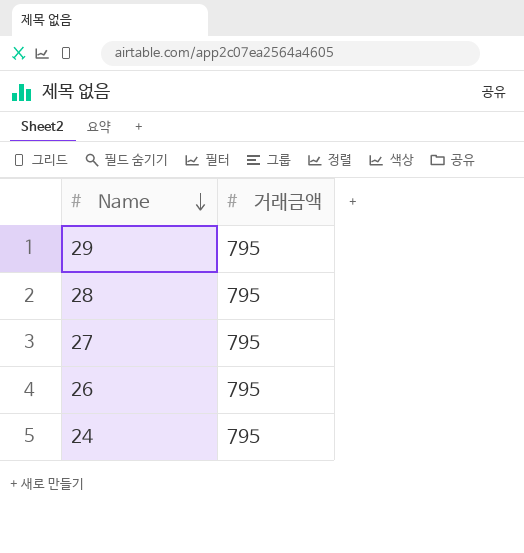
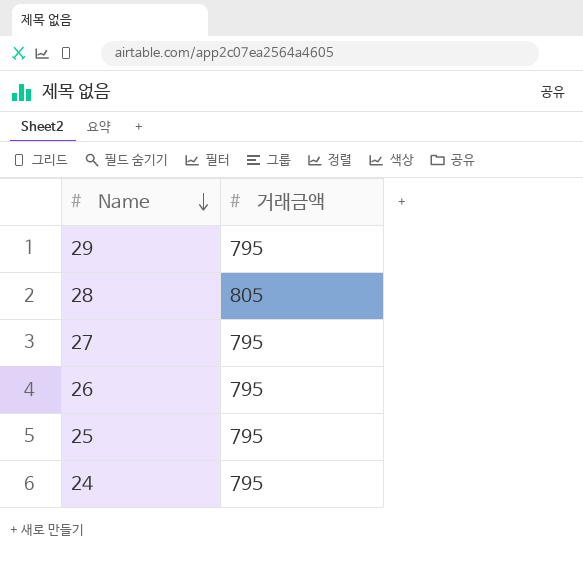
28 | 거래금액: 795 -> 805
row 25: none -> 795

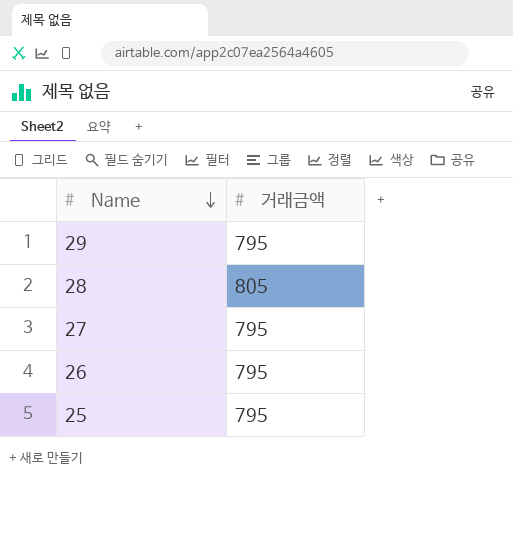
row 24: 795 -> none

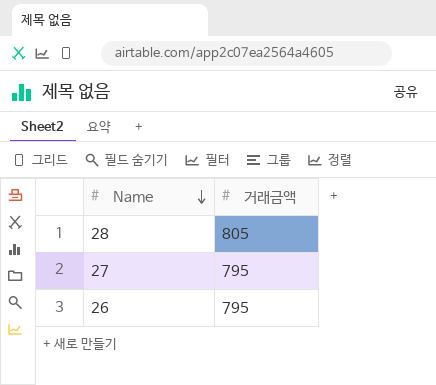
row 29: 795 -> none
row 25: 795 -> none

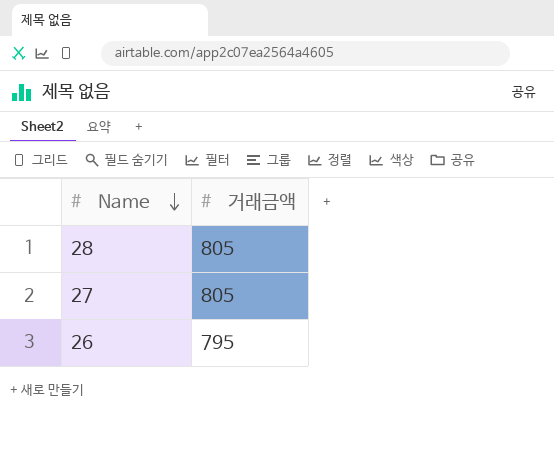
27 | 거래금액: 795 -> 805

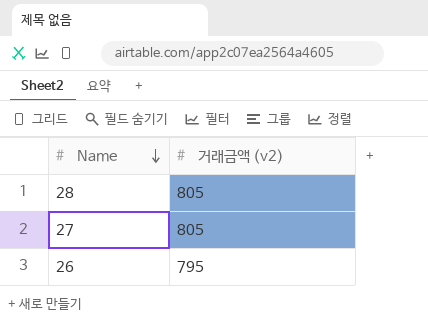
column name: 거래금액 -> 거래금액 (v2)

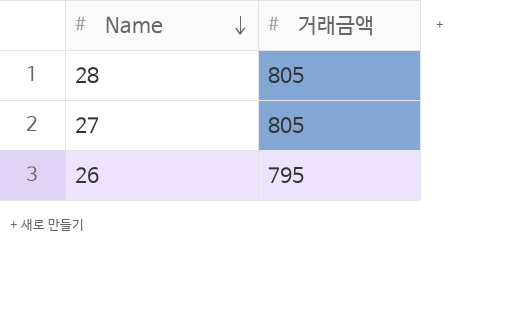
column name: 거래금액 (v2) -> 거래금액

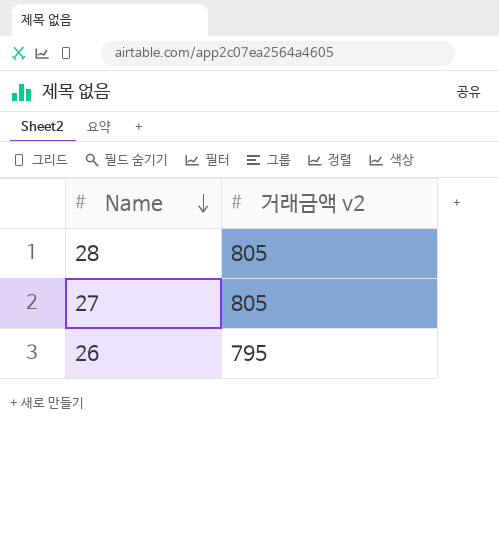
column name: 거래금액 -> 거래금액 v2

